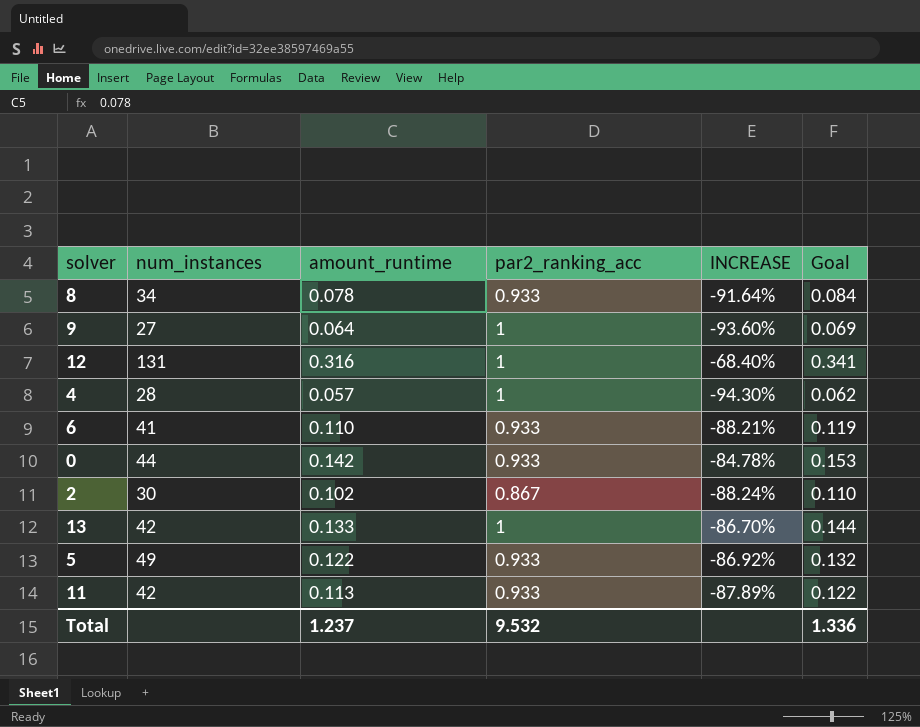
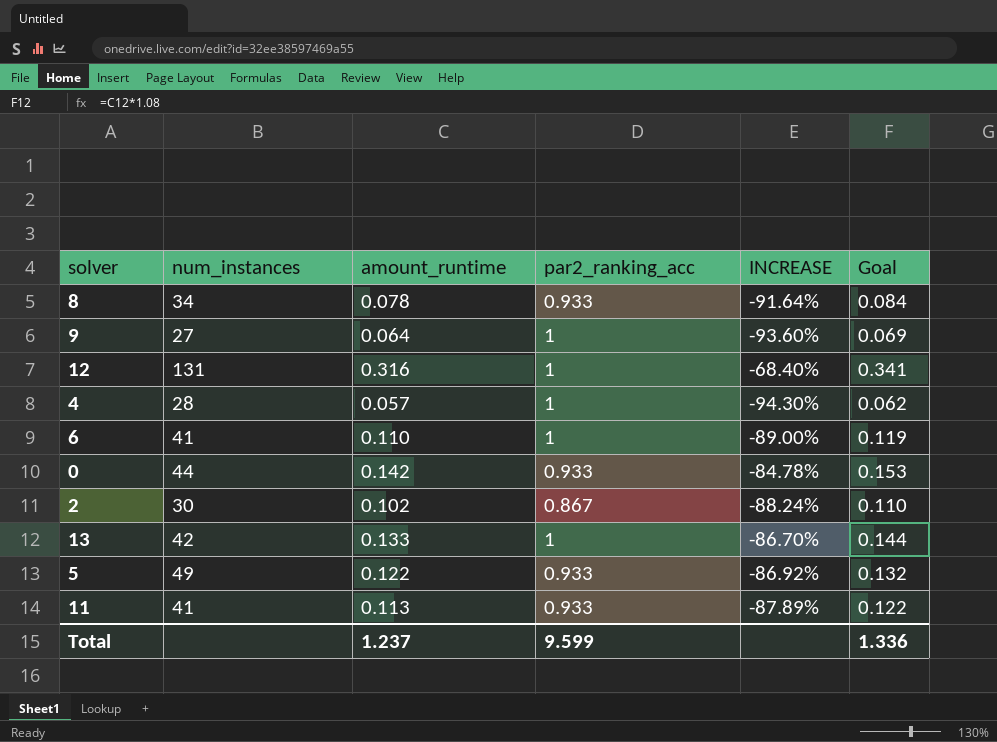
6 | par2_ranking_acc: 0.933 -> 1
6 | INCREASE: -88.21% -> -89.00%
11 | num_instances: 42 -> 41
Total | par2_ranking_acc: 9.532 -> 9.599

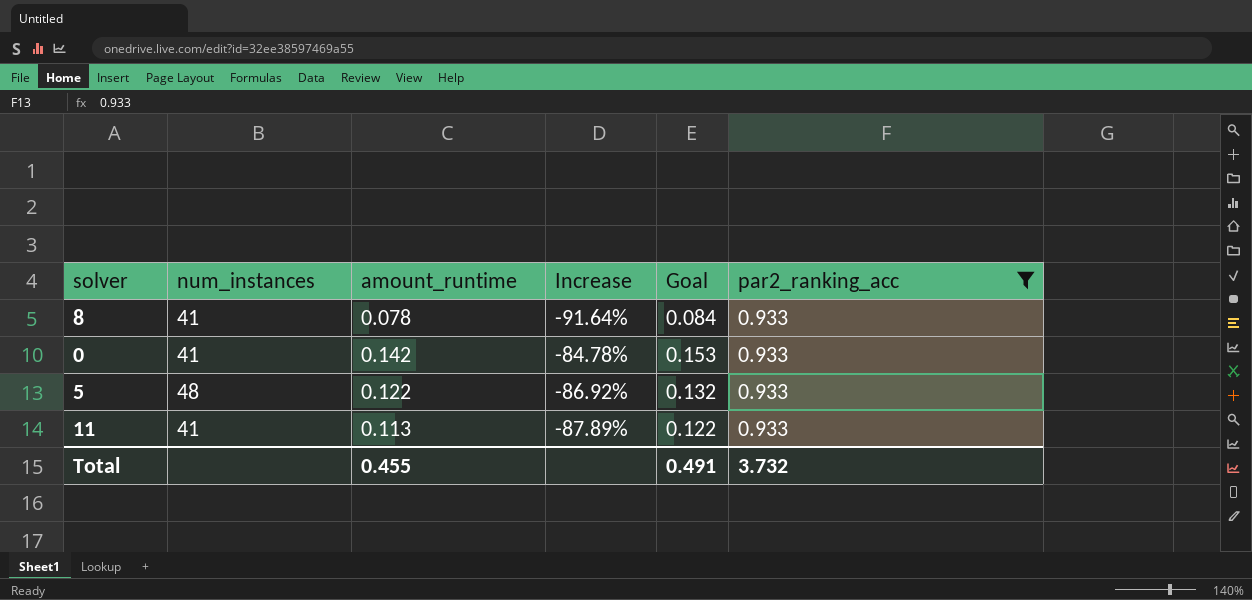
filter: none -> par2_ranking_acc = 0.933
column name: INCREASE -> Increase
column par2_ranking_acc | position: 4 -> 6
8 | num_instances: 34 -> 41
0 | num_instances: 44 -> 41
5 | num_instances: 49 -> 48
Total | amount_runtime: 1.237 -> 0.455
Total | Goal: 1.336 -> 0.491
Total | par2_ranking_acc: 9.599 -> 3.732

